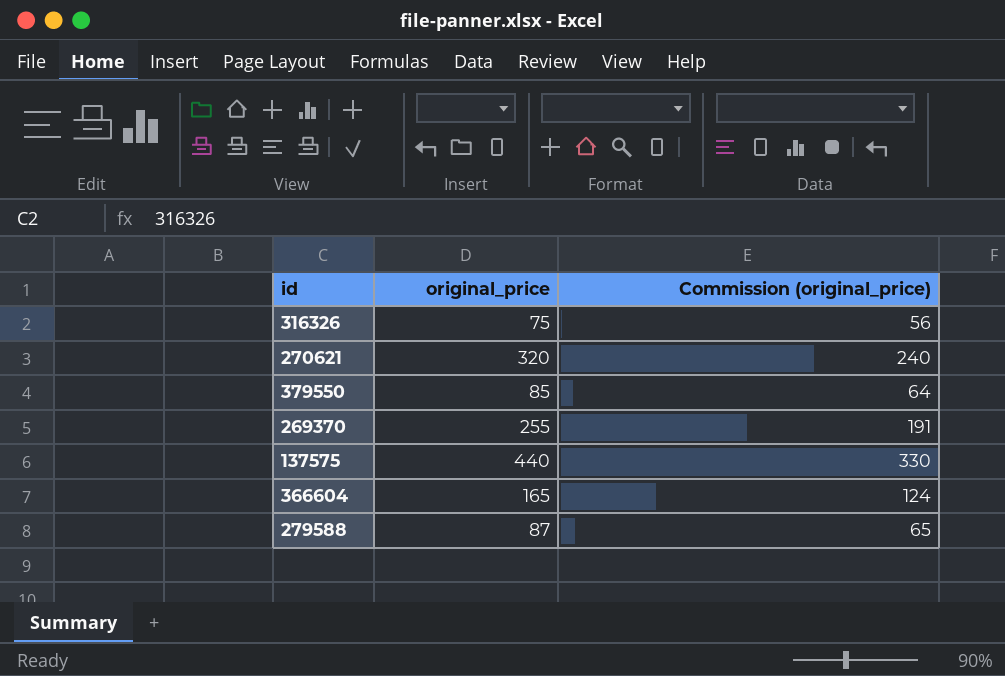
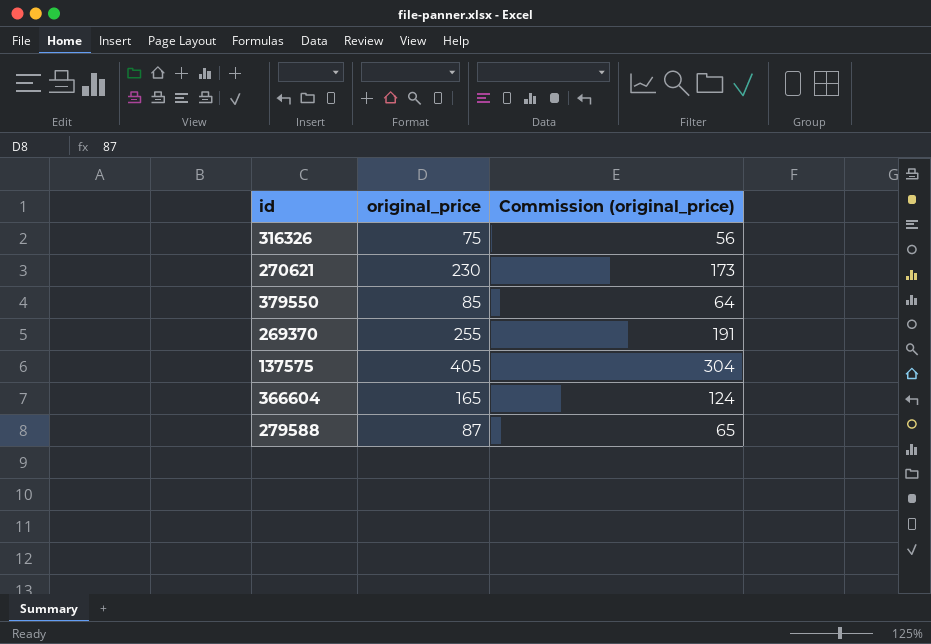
270621 | original_price: 320 -> 230
270621 | Commission (original_price): 240 -> 173
137575 | original_price: 440 -> 405
137575 | Commission (original_price): 330 -> 304

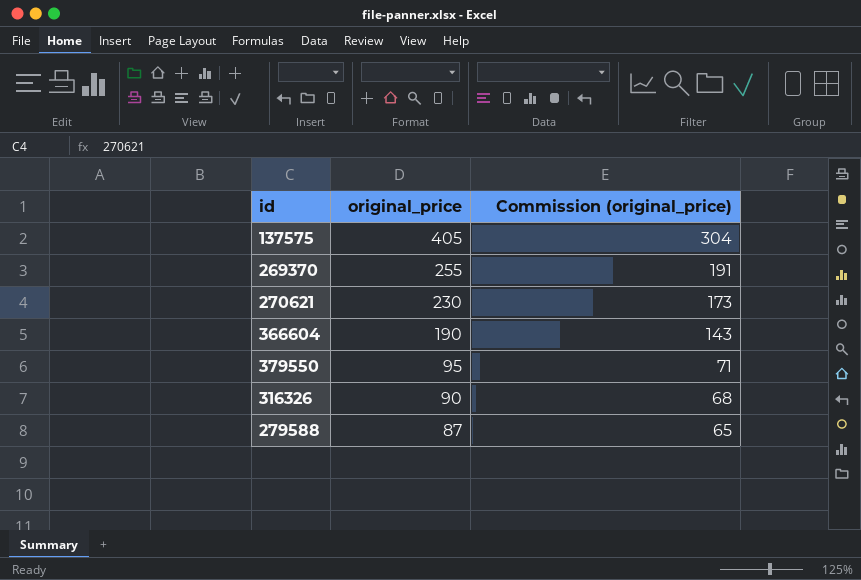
row order: none -> original_price descending
366604 | original_price: 165 -> 190
366604 | Commission (original_price): 124 -> 143
379550 | original_price: 85 -> 95
379550 | Commission (original_price): 64 -> 71
316326 | original_price: 75 -> 90
316326 | Commission (original_price): 56 -> 68

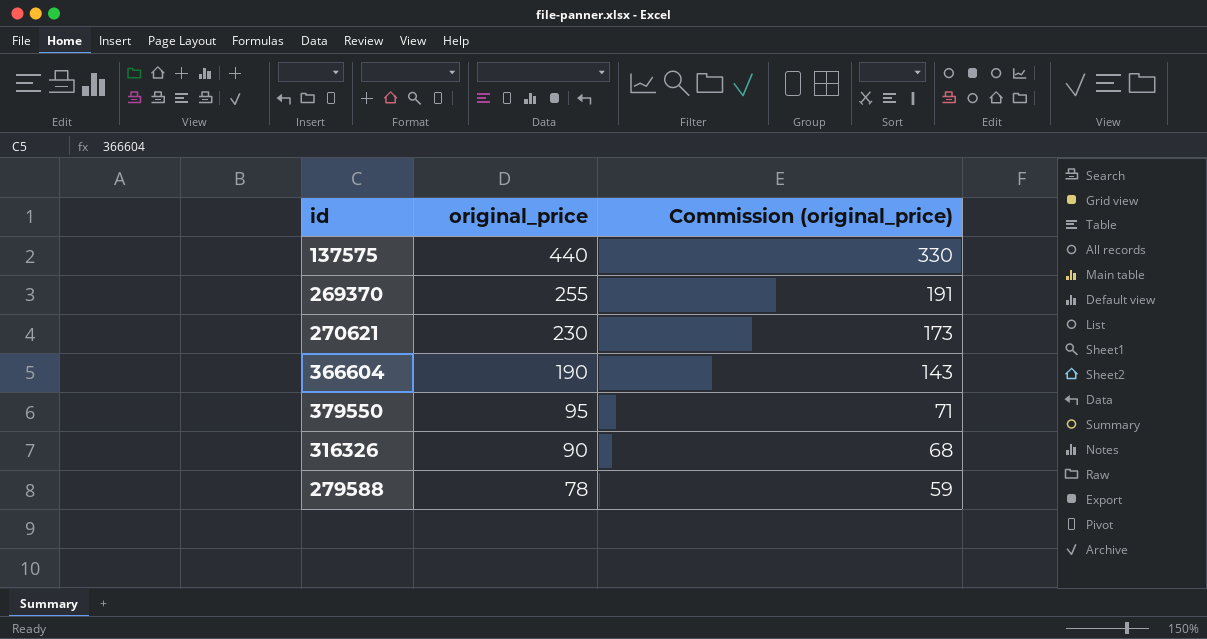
137575 | original_price: 405 -> 440
137575 | Commission (original_price): 304 -> 330
279588 | original_price: 87 -> 78
279588 | Commission (original_price): 65 -> 59

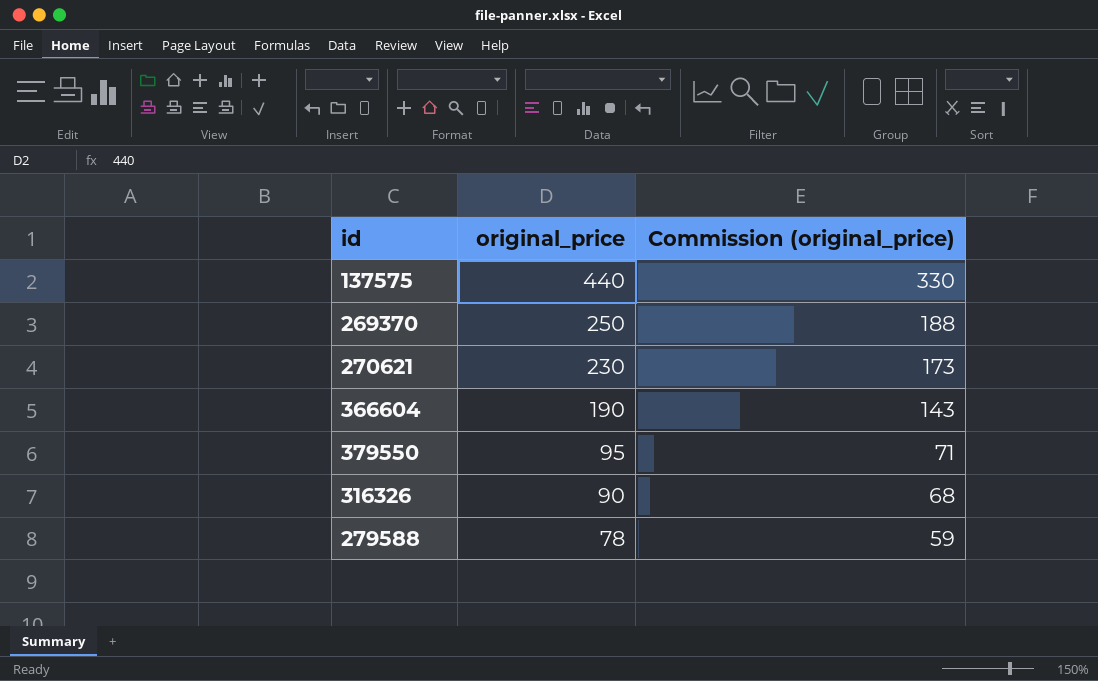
269370 | original_price: 255 -> 250
269370 | Commission (original_price): 191 -> 188

